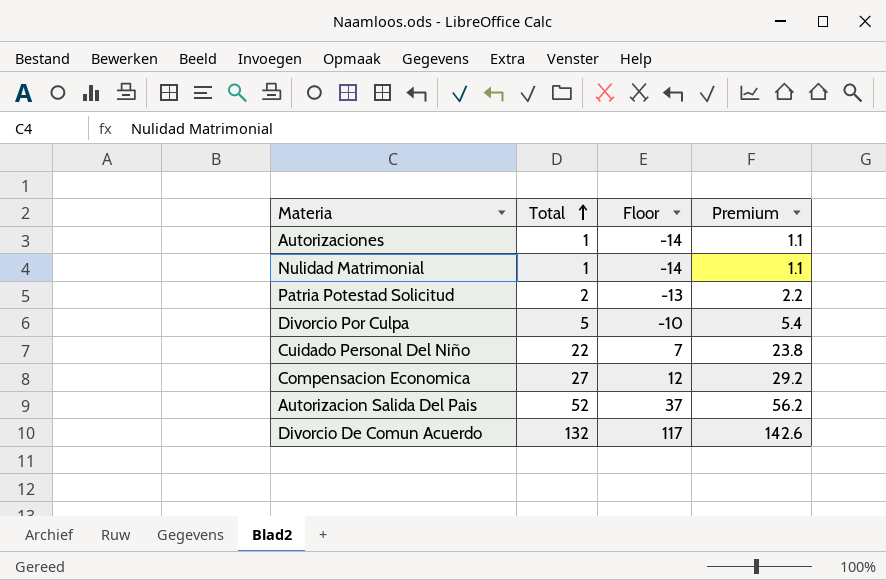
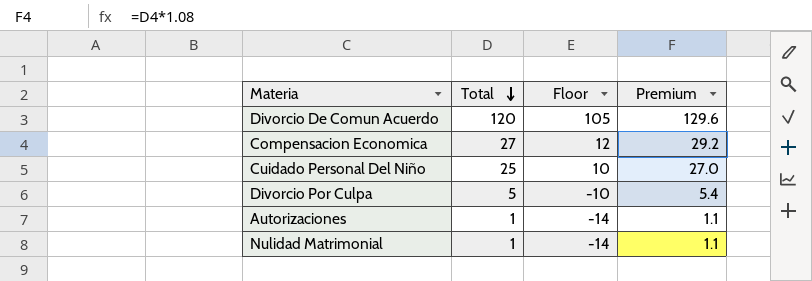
row order: Total ascending -> Total descending
row Patria Potestad Solicitud: 2 | -13 | 2.2 -> none
row Autorizacion Salida Del Pais: 52 | 37 | 56.2 -> none
Divorcio De Comun Acuerdo | Total: 132 -> 120
Divorcio De Comun Acuerdo | Floor: 117 -> 105
Divorcio De Comun Acuerdo | Premium: 142.6 -> 129.6
Cuidado Personal Del Niño | Total: 22 -> 25
Cuidado Personal Del Niño | Floor: 7 -> 10
Cuidado Personal Del Niño | Premium: 23.8 -> 27.0

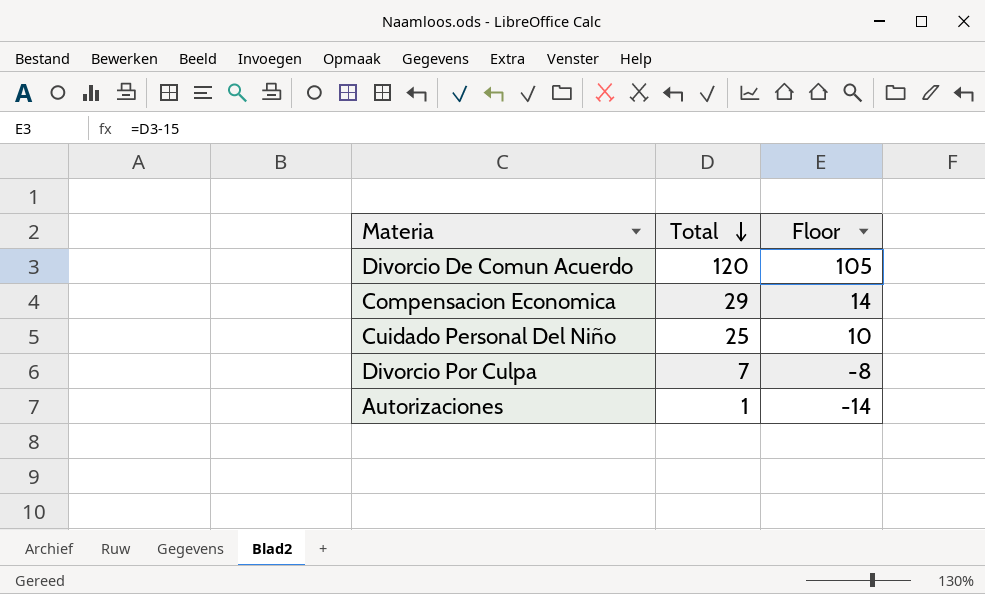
column Premium | formula: [Total] * 1.08 -> none
row Nulidad Matrimonial: 1 | -14 | 1.1 -> none
Compensacion Economica | Total: 27 -> 29
Compensacion Economica | Floor: 12 -> 14
Divorcio Por Culpa | Total: 5 -> 7
Divorcio Por Culpa | Floor: -10 -> -8

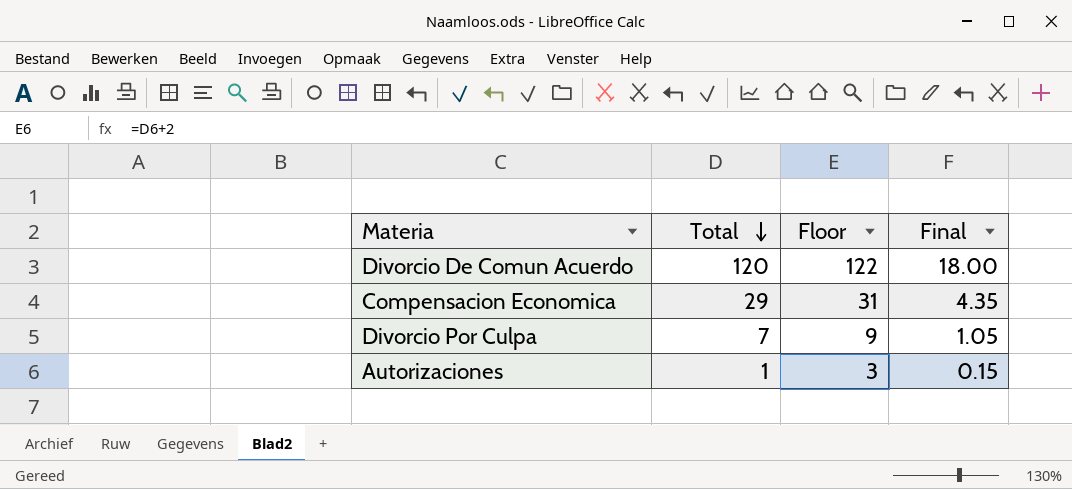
column Floor | formula: [Total] - 15 -> [Total] + 2
column Final | formula: none -> [Total] * 0.15
row Cuidado Personal Del Niño: 25 | 10 -> none

